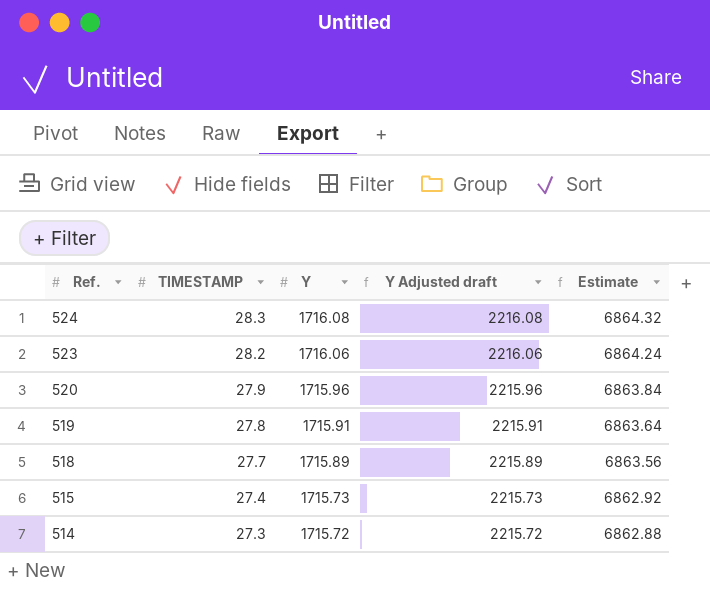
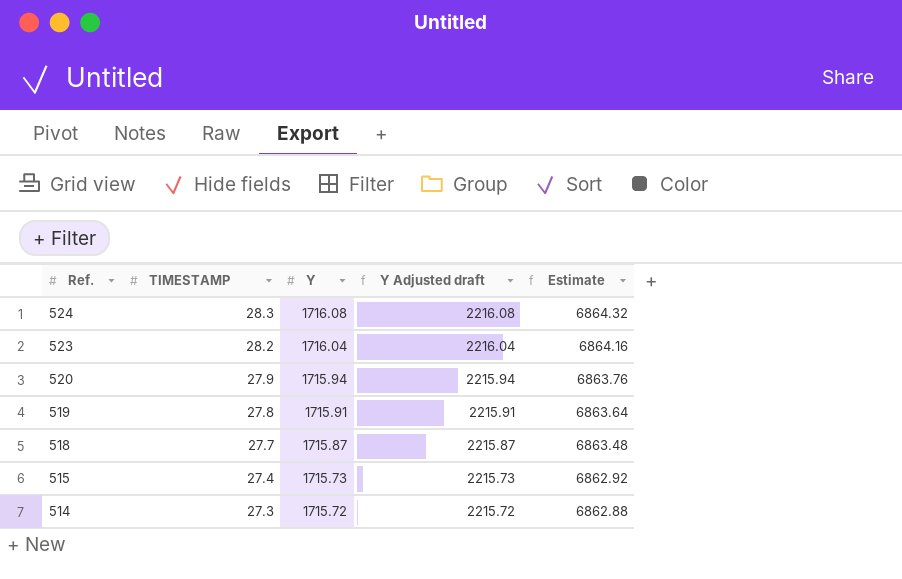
523 | Y: 1716.06 -> 1716.04
523 | Y Adjusted draft: 2216.06 -> 2216.04
523 | Estimate: 6864.24 -> 6864.16
520 | Y: 1715.96 -> 1715.94
520 | Y Adjusted draft: 2215.96 -> 2215.94
520 | Estimate: 6863.84 -> 6863.76
518 | Y: 1715.89 -> 1715.87
518 | Y Adjusted draft: 2215.89 -> 2215.87
518 | Estimate: 6863.56 -> 6863.48

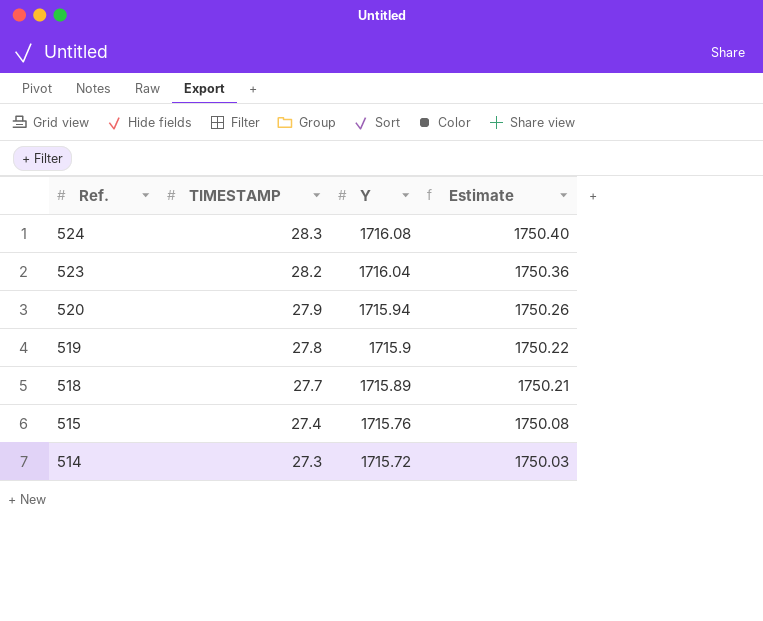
column Y Adjusted draft | formula: [Y] + 500 -> none
column Estimate | formula: [Y] * 4 -> [Y] * 1.02
519 | Y: 1715.91 -> 1715.9
518 | Y: 1715.87 -> 1715.89
515 | Y: 1715.73 -> 1715.76

